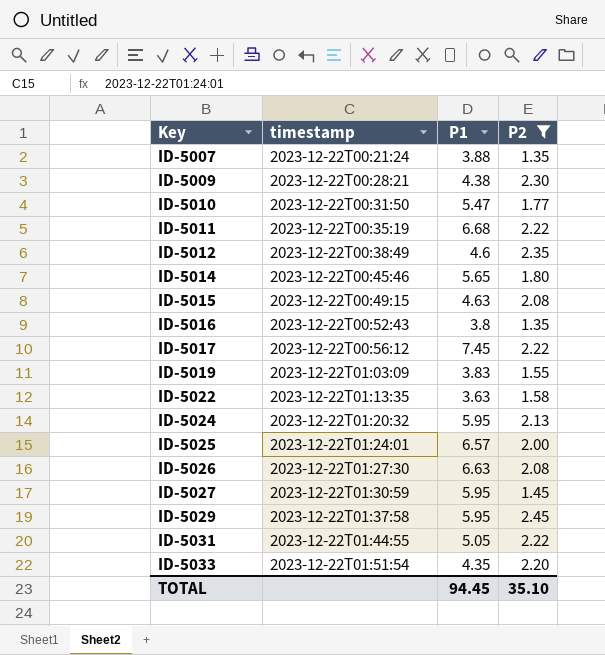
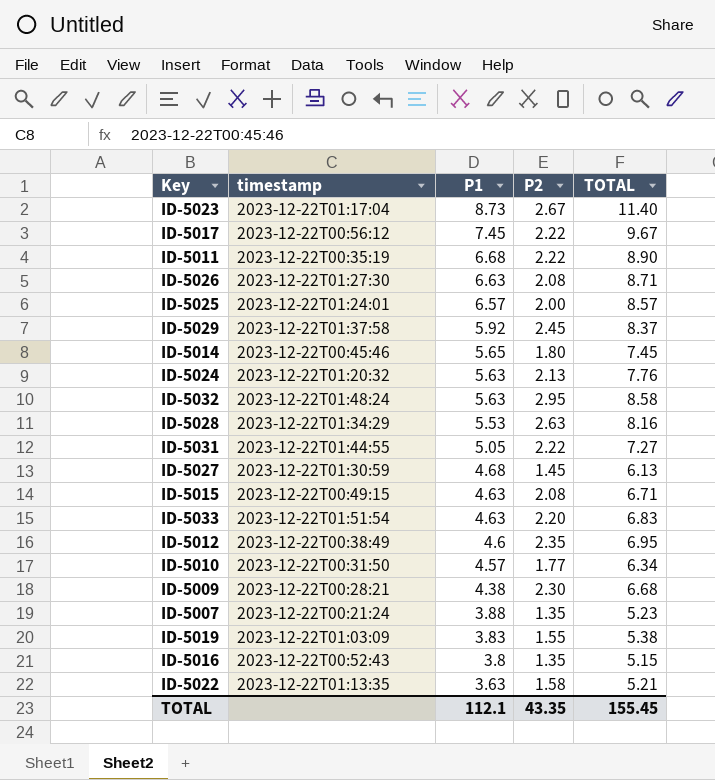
filter: P2 <= 2.45 -> none
row order: Key ascending -> P1 descending
column TOTAL | formula: none -> [P1] + [P2]
ID-5029 | P1: 5.95 -> 5.92
ID-5024 | P1: 5.95 -> 5.63
ID-5027 | P1: 5.95 -> 4.68
ID-5033 | P1: 4.35 -> 4.63
ID-5010 | P1: 5.47 -> 4.57
TOTAL | P1: 94.45 -> 112.1
TOTAL | P2: 35.10 -> 43.35

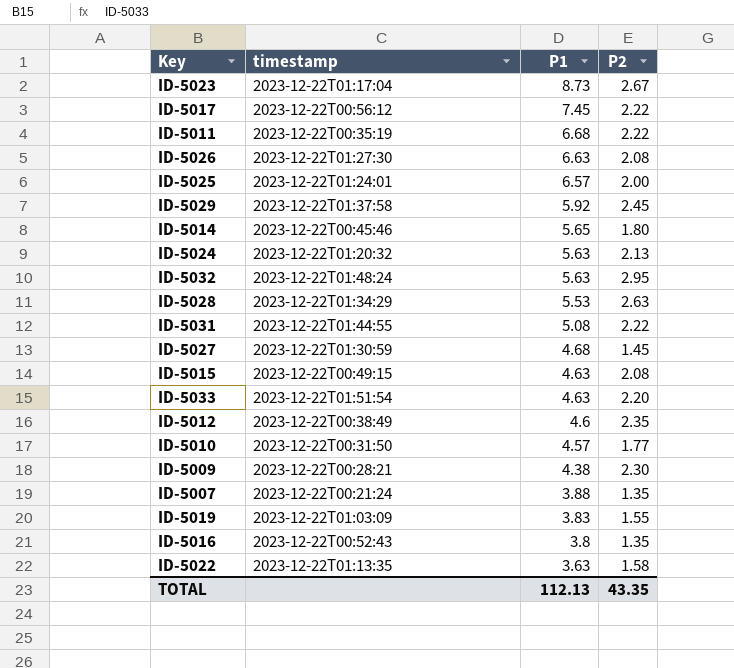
column TOTAL | formula: [P1] + [P2] -> none
ID-5031 | P1: 5.05 -> 5.08
TOTAL | P1: 112.1 -> 112.13

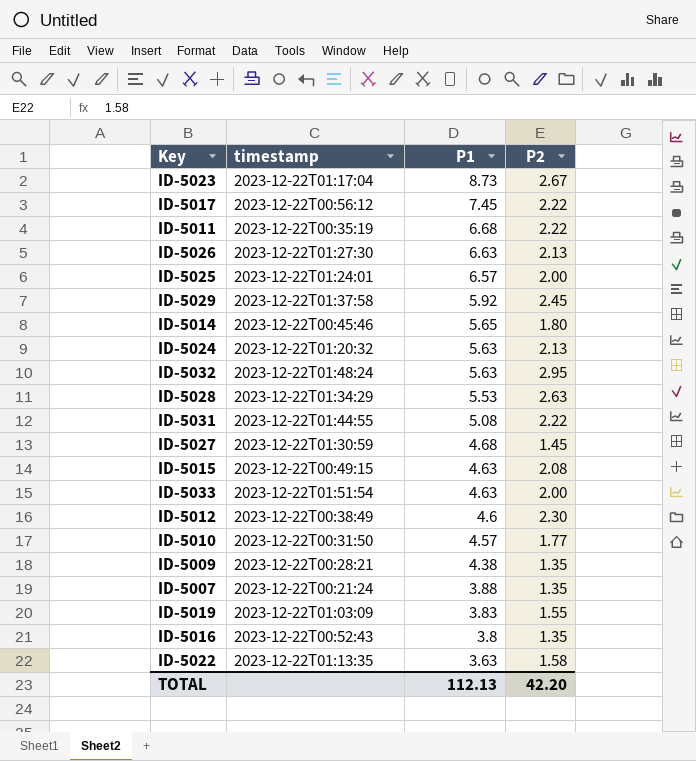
ID-5026 | P2: 2.08 -> 2.13
ID-5033 | P2: 2.20 -> 2.00
ID-5012 | P2: 2.35 -> 2.30
ID-5009 | P2: 2.30 -> 1.35
TOTAL | P2: 43.35 -> 42.20

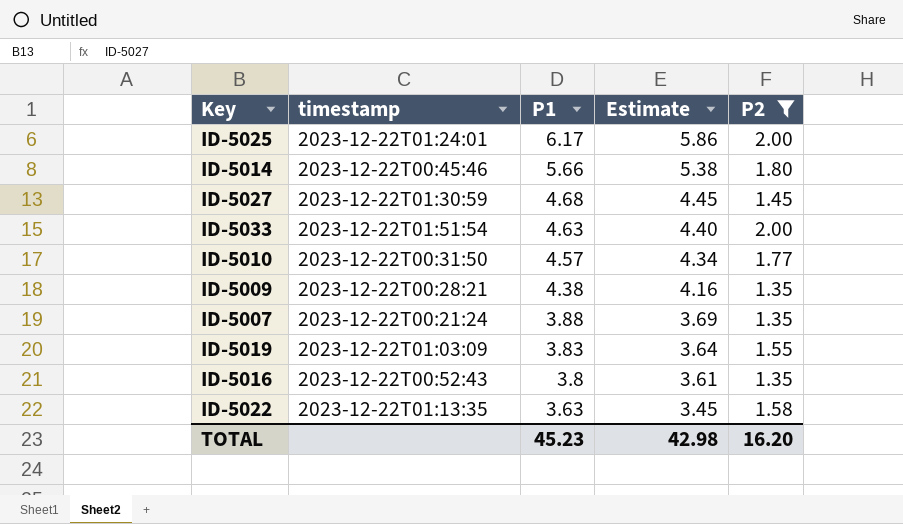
filter: none -> P2 <= 2.00
column Estimate | formula: none -> [P1] * 0.95
ID-5025 | P1: 6.57 -> 6.17
ID-5014 | P1: 5.65 -> 5.66
TOTAL | P1: 112.13 -> 45.23
TOTAL | P2: 42.20 -> 16.20

